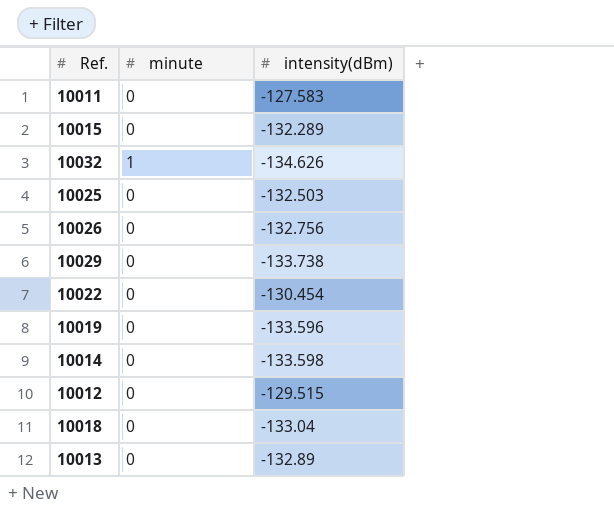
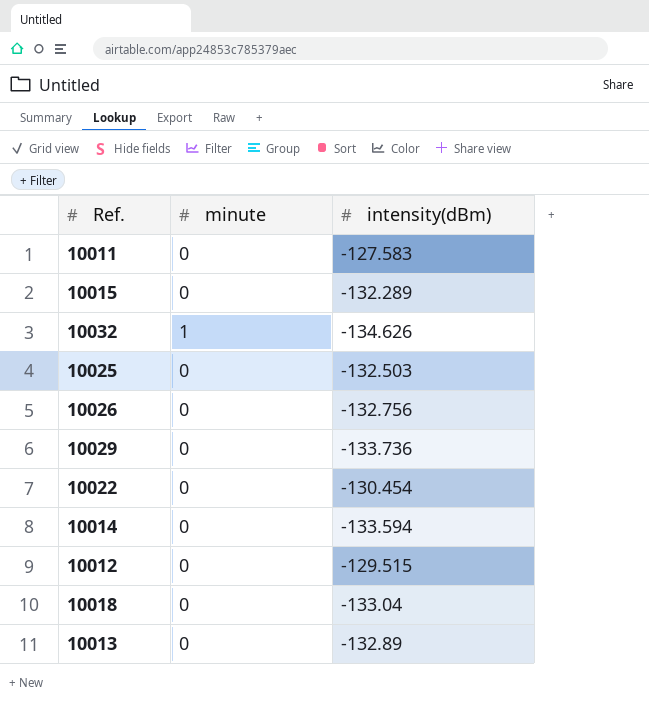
row 10019: 0 | -133.596 -> none
10029 | intensity(dBm): -133.738 -> -133.736
10014 | intensity(dBm): -133.598 -> -133.594

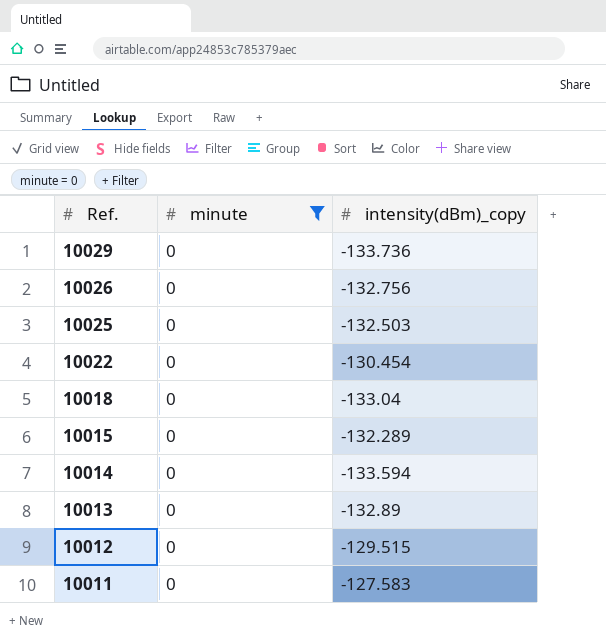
filter: none -> minute = 0
row order: none -> Ref. descending
column name: intensity(dBm) -> intensity(dBm)_copy

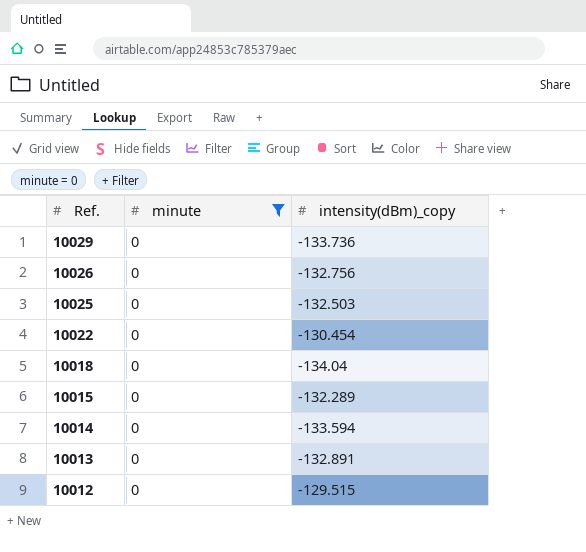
row 10011: 0 | -127.583 -> none
10018 | intensity(dBm)_copy: -133.04 -> -134.04
10013 | intensity(dBm)_copy: -132.89 -> -132.891

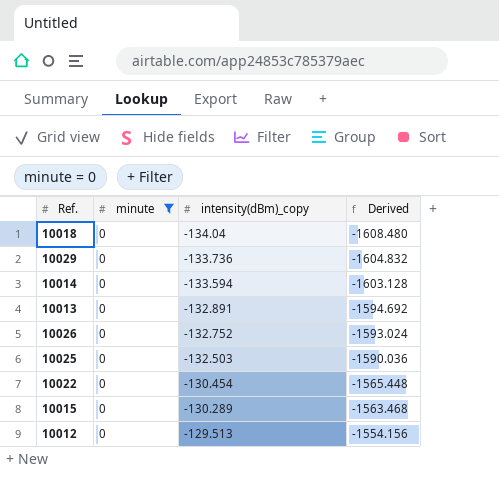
row order: Ref. descending -> intensity(dBm)_copy ascending
column Derived | formula: none -> [intensity(dBm)_copy] * 12
10026 | intensity(dBm)_copy: -132.756 -> -132.752
10015 | intensity(dBm)_copy: -132.289 -> -130.289
10012 | intensity(dBm)_copy: -129.515 -> -129.513

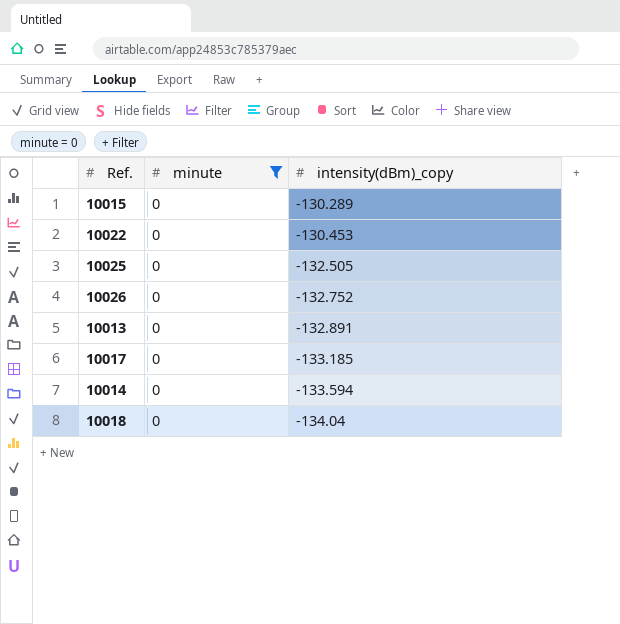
row order: intensity(dBm)_copy ascending -> intensity(dBm)_copy descending
column Derived | formula: [intensity(dBm)_copy] * 12 -> none
row 10029: 0 | -133.736 | -1604.832 -> none
row 10012: 0 | -129.513 | -1554.156 -> none
10022 | intensity(dBm)_copy: -130.454 -> -130.453
10025 | intensity(dBm)_copy: -132.503 -> -132.505
row 10017: none -> 0 | -133.185

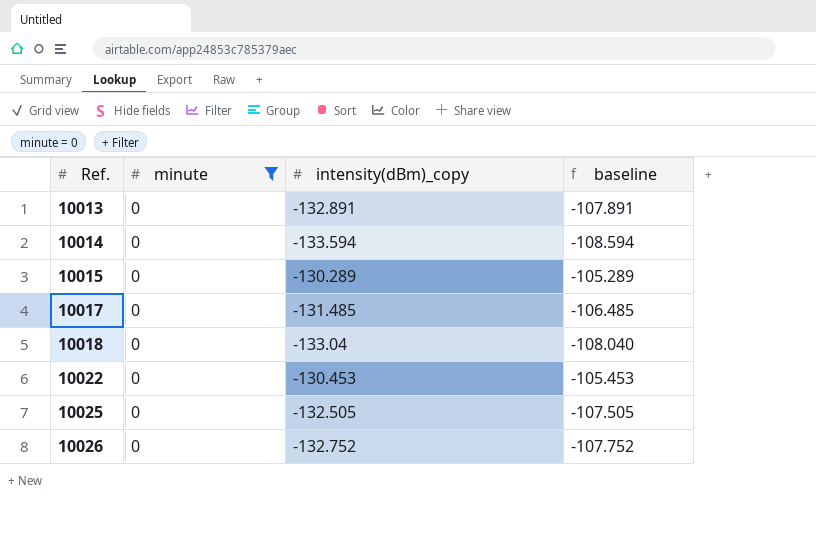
row order: intensity(dBm)_copy descending -> Ref. ascending
column baseline | formula: none -> [intensity(dBm)_copy] + 25
10017 | intensity(dBm)_copy: -133.185 -> -131.485
10018 | intensity(dBm)_copy: -134.04 -> -133.04

